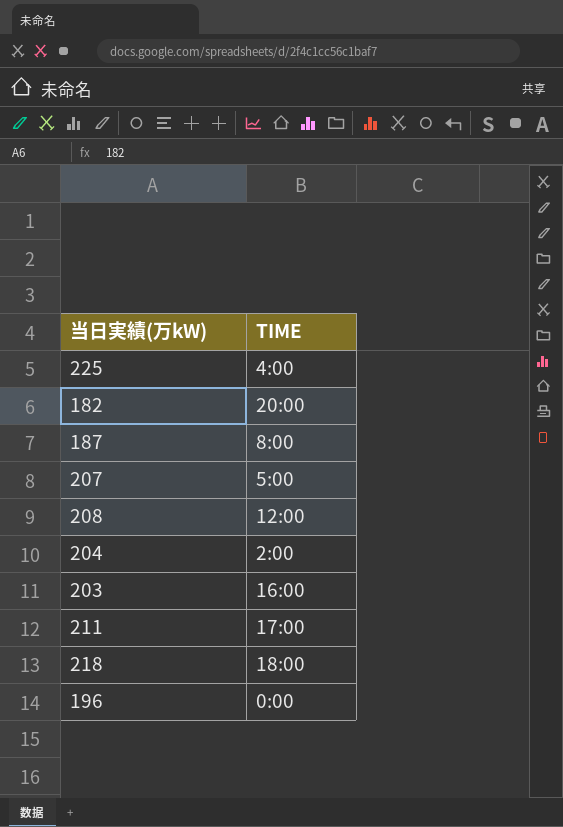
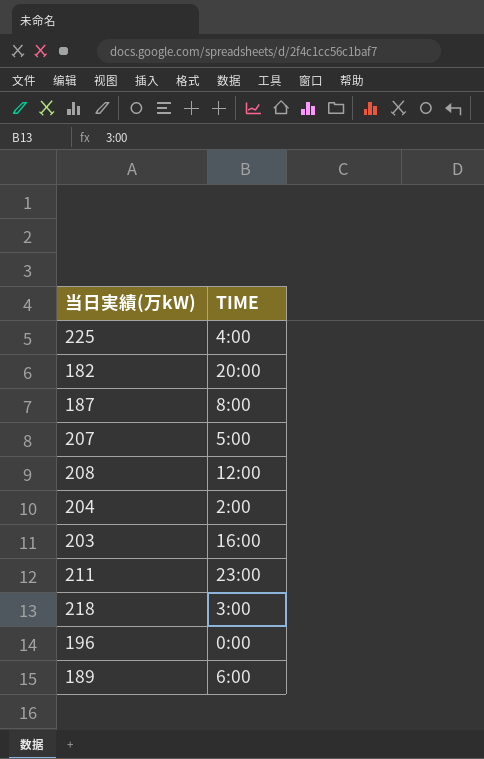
211 | TIME: 17:00 -> 23:00
218 | TIME: 18:00 -> 3:00
row 189: none -> 6:00

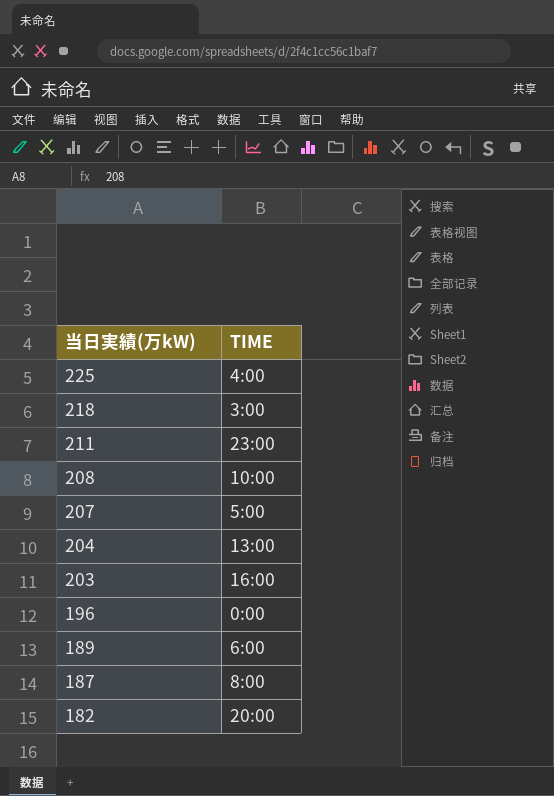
row order: none -> 当日実績(万kW) descending
208 | TIME: 12:00 -> 10:00
204 | TIME: 2:00 -> 13:00

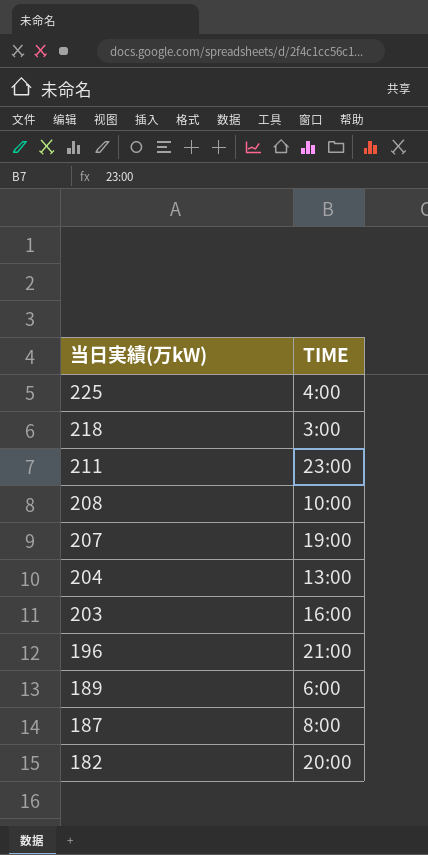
207 | TIME: 5:00 -> 19:00
196 | TIME: 0:00 -> 21:00

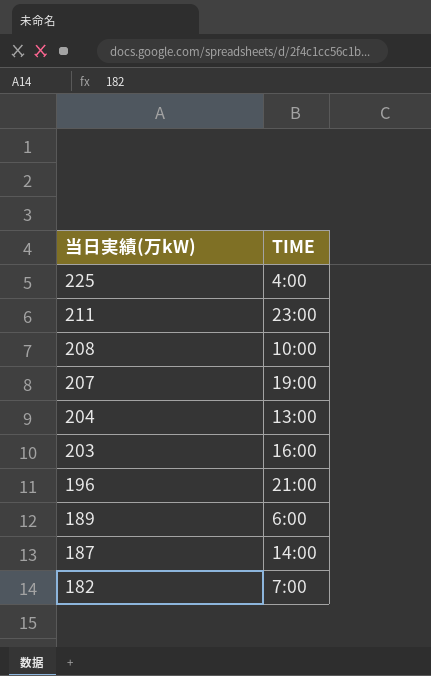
row 218: 3:00 -> none
187 | TIME: 8:00 -> 14:00
182 | TIME: 20:00 -> 7:00

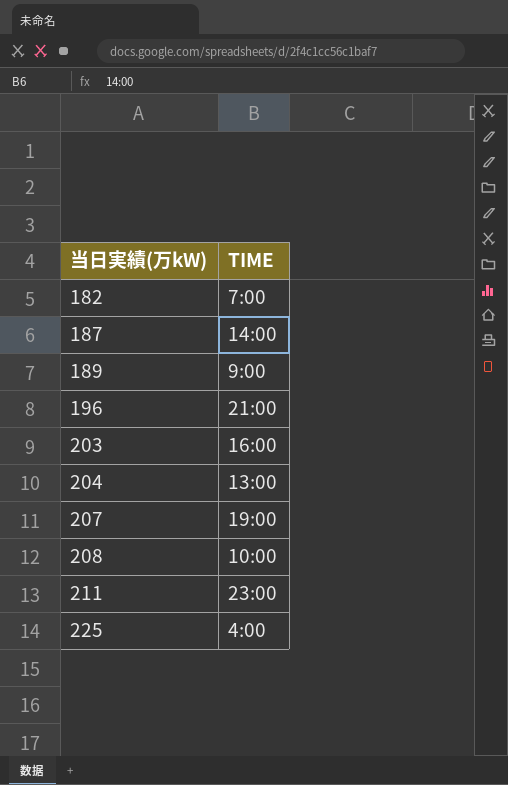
row order: 当日実績(万kW) descending -> 当日実績(万kW) ascending
189 | TIME: 6:00 -> 9:00

